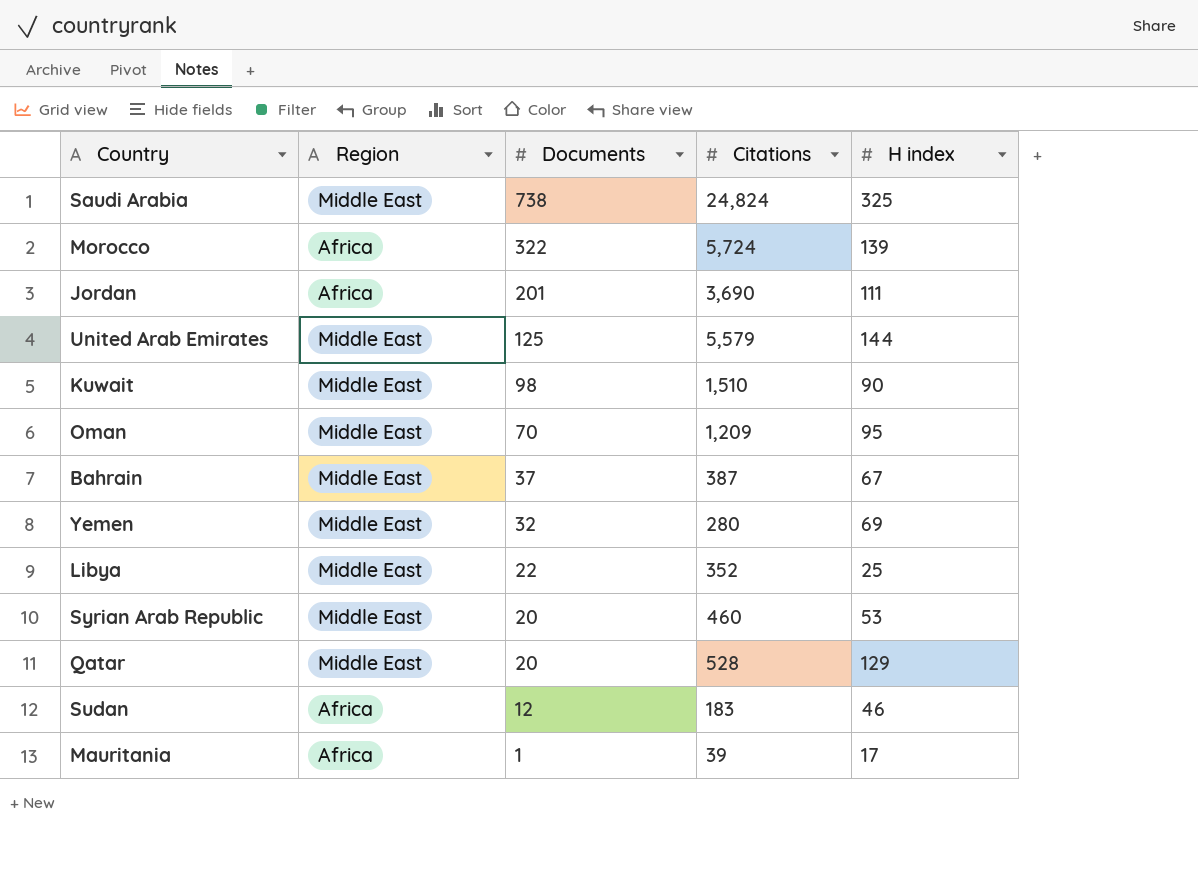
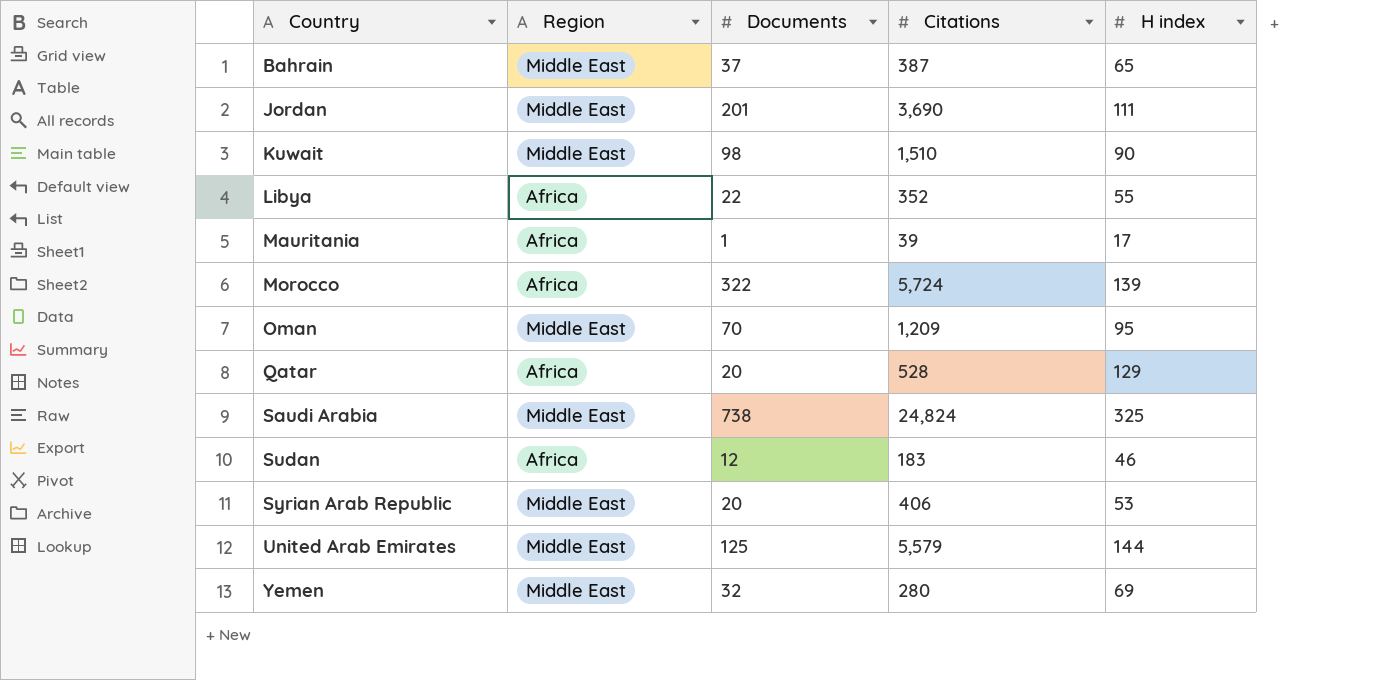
row order: Documents descending -> Country ascending
Bahrain | H index: 67 -> 65
Jordan | Region: Africa -> Middle East
Libya | Region: Middle East -> Africa
Libya | H index: 25 -> 55
Qatar | Region: Middle East -> Africa
Syrian Arab Republic | Citations: 460 -> 406

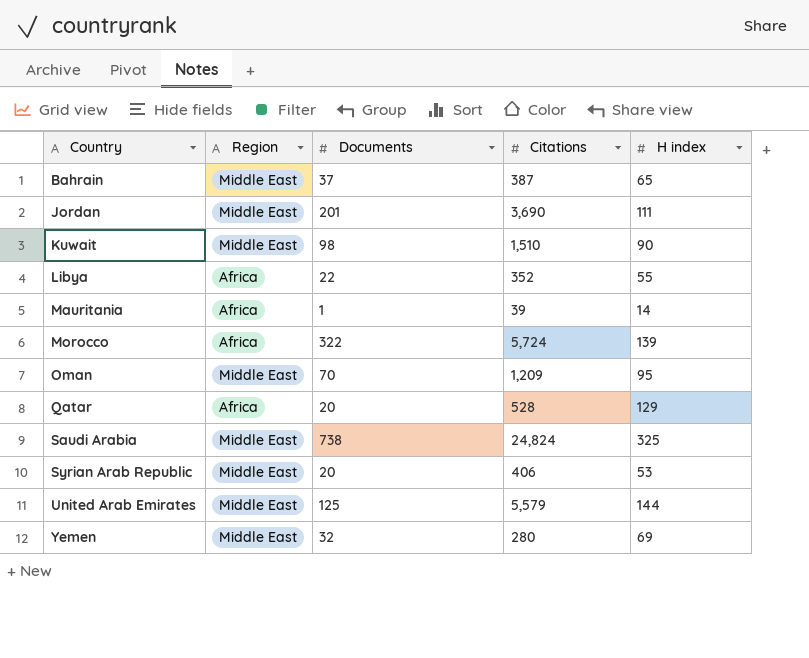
row Sudan: Africa | 12 | 183 | 46 -> none
Mauritania | H index: 17 -> 14

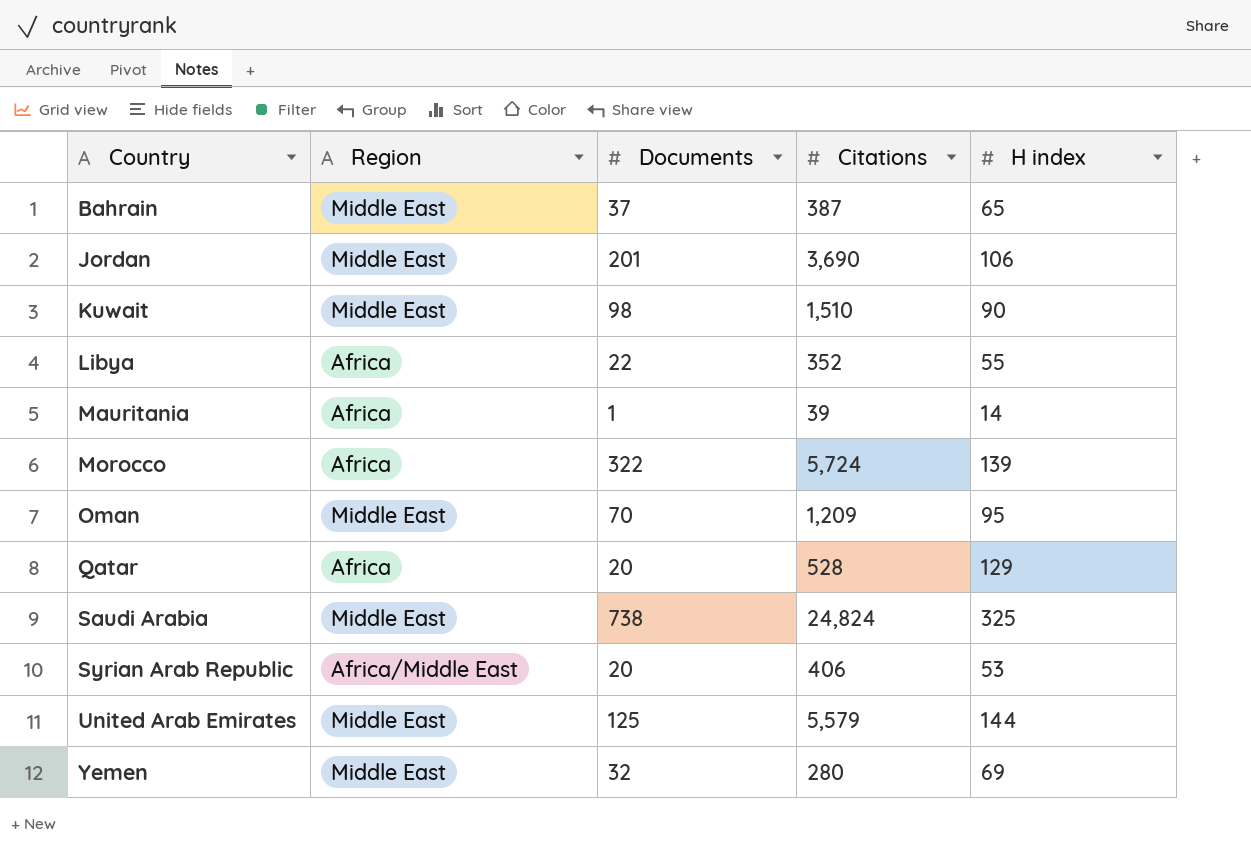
Jordan | H index: 111 -> 106
Syrian Arab Republic | Region: Middle East -> Africa/Middle East

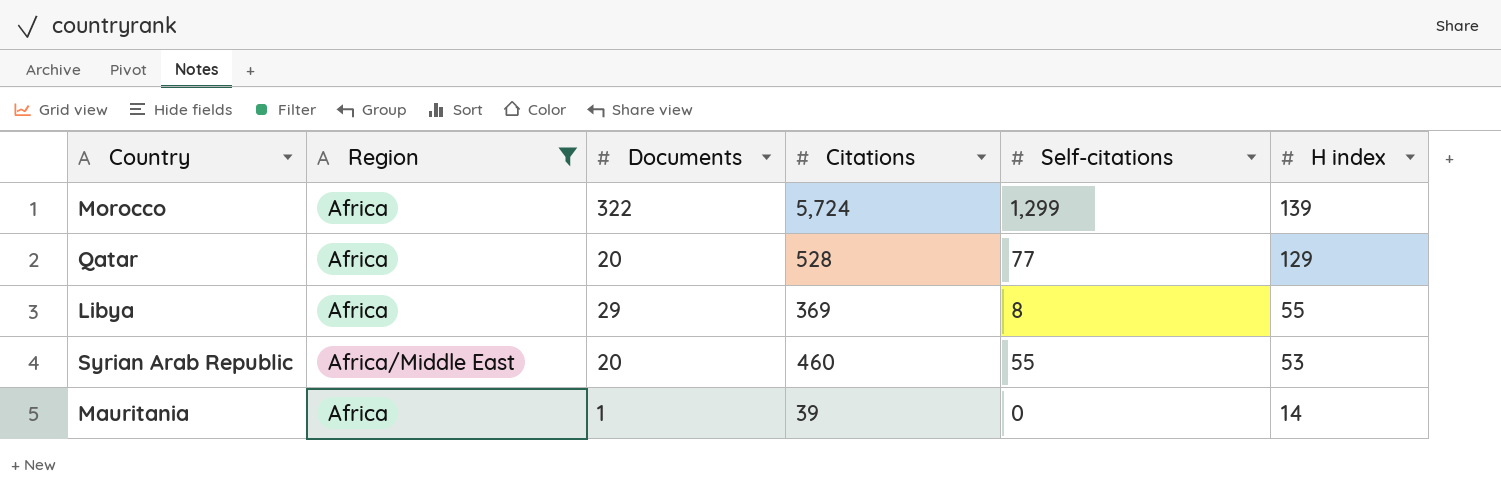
filter: none -> Region != Middle East
row order: Country ascending -> H index descending
column Self-citations | position: none -> 5
Libya | Documents: 22 -> 29
Libya | Citations: 352 -> 369
Syrian Arab Republic | Citations: 406 -> 460

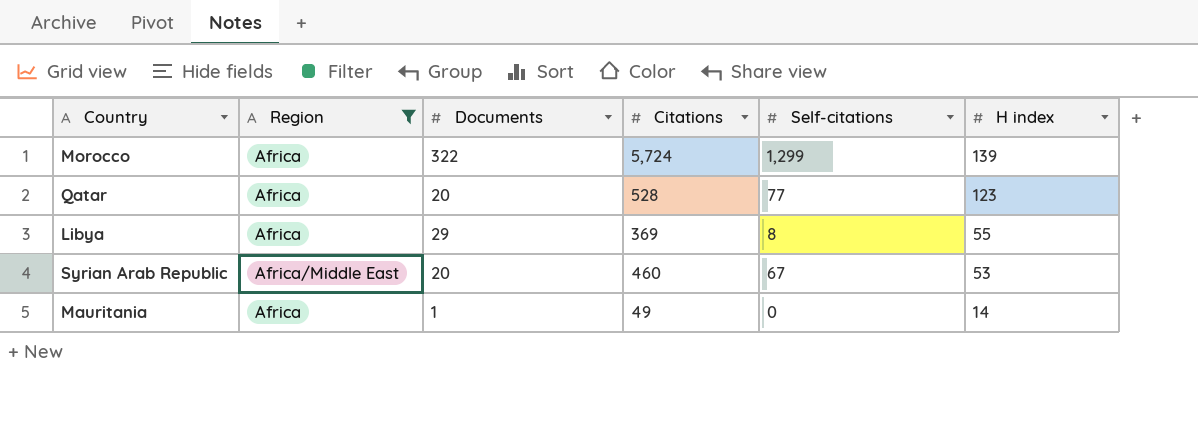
Qatar | H index: 129 -> 123
Syrian Arab Republic | Self-citations: 55 -> 67
Mauritania | Citations: 39 -> 49

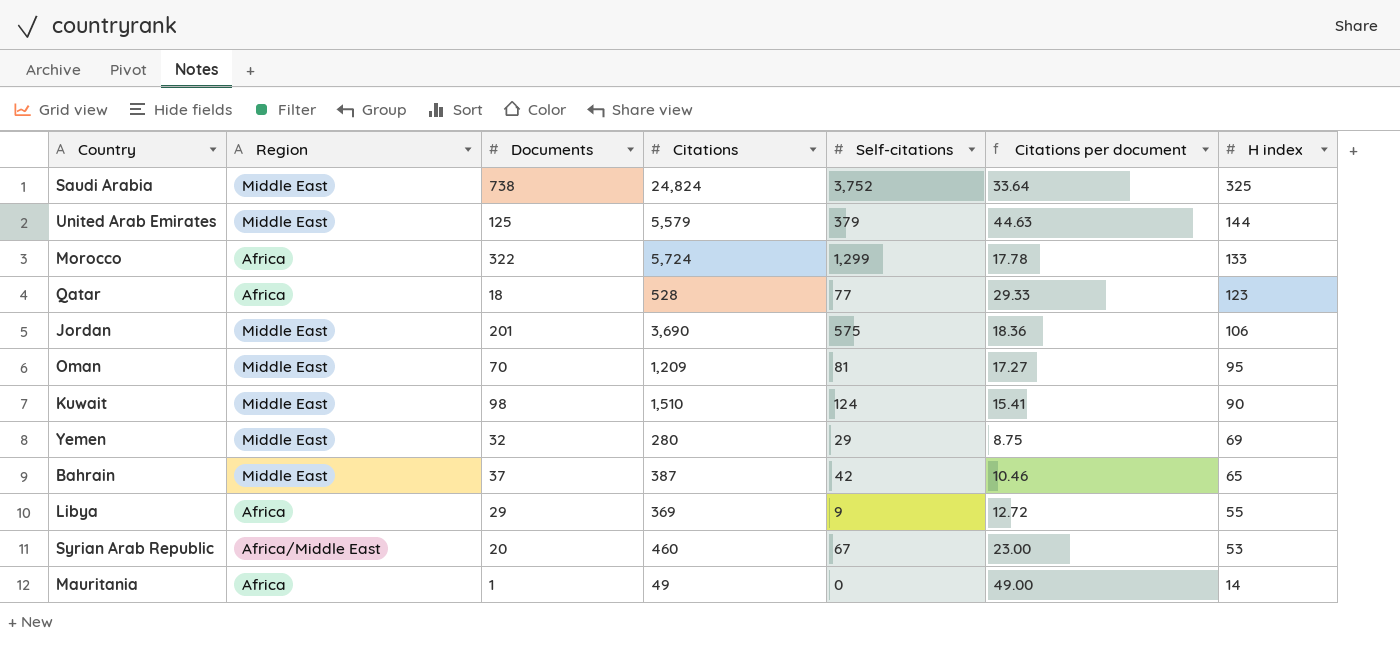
filter: Region != Middle East -> none
column Citations per document | formula: none -> [Citations] / [Documents]
Morocco | H index: 139 -> 133
Qatar | Documents: 20 -> 18
Libya | Self-citations: 8 -> 9

